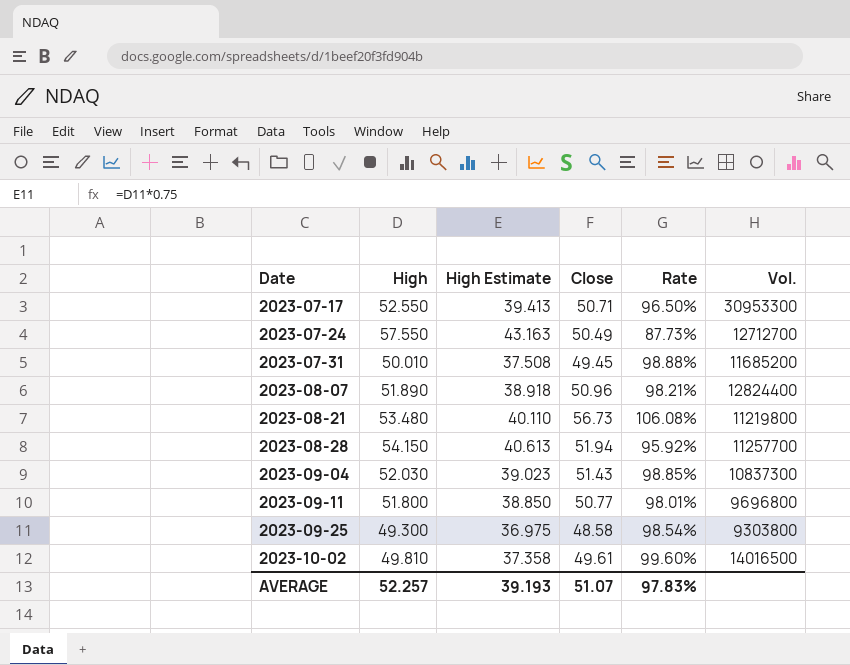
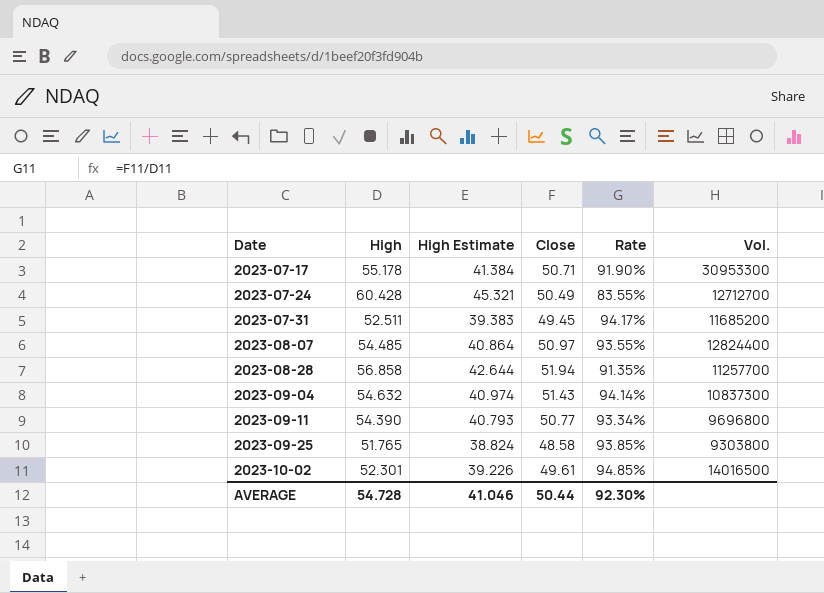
row 2023-08-21: 53.480 | 40.110 | 56.73 | 106.08% | 11219800 -> none
2023-07-17 | High: 52.550 -> 55.178
2023-07-17 | High Estimate: 39.413 -> 41.384
2023-07-17 | Rate: 96.50% -> 91.90%
2023-07-24 | High: 57.550 -> 60.428
2023-07-24 | High Estimate: 43.163 -> 45.321
2023-07-24 | Rate: 87.73% -> 83.55%
2023-07-31 | High: 50.010 -> 52.511
2023-07-31 | High Estimate: 37.508 -> 39.383
2023-07-31 | Rate: 98.88% -> 94.17%
2023-08-07 | High: 51.890 -> 54.485
2023-08-07 | High Estimate: 38.918 -> 40.864
2023-08-07 | Close: 50.96 -> 50.97
2023-08-07 | Rate: 98.21% -> 93.55%
2023-08-28 | High: 54.150 -> 56.858
2023-08-28 | High Estimate: 40.613 -> 42.644
2023-08-28 | Rate: 95.92% -> 91.35%
2023-09-04 | High: 52.030 -> 54.632
2023-09-04 | High Estimate: 39.023 -> 40.974
2023-09-04 | Rate: 98.85% -> 94.14%
2023-09-11 | High: 51.800 -> 54.390
2023-09-11 | High Estimate: 38.850 -> 40.793
2023-09-11 | Rate: 98.01% -> 93.34%
2023-09-25 | High: 49.300 -> 51.765
2023-09-25 | High Estimate: 36.975 -> 38.824
2023-09-25 | Rate: 98.54% -> 93.85%
2023-10-02 | High: 49.810 -> 52.301
2023-10-02 | High Estimate: 37.358 -> 39.226
2023-10-02 | Rate: 99.60% -> 94.85%
AVERAGE | High: 52.257 -> 54.728
AVERAGE | High Estimate: 39.193 -> 41.046
AVERAGE | Close: 51.07 -> 50.44
AVERAGE | Rate: 97.83% -> 92.30%

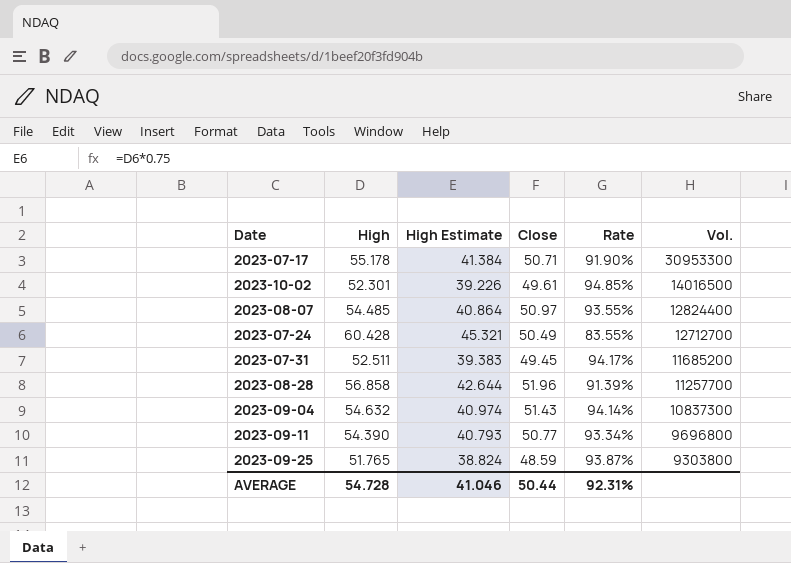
row order: Date ascending -> Vol. descending
2023-08-28 | Close: 51.94 -> 51.96
2023-08-28 | Rate: 91.35% -> 91.39%
2023-09-25 | Close: 48.58 -> 48.59
2023-09-25 | Rate: 93.85% -> 93.87%
AVERAGE | Rate: 92.30% -> 92.31%

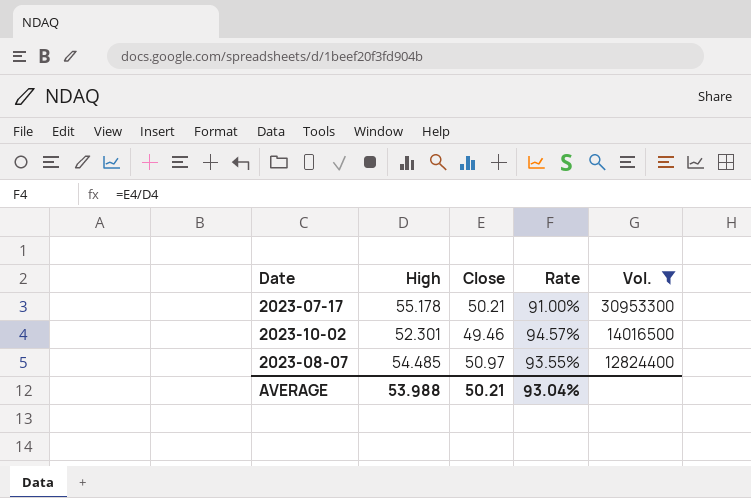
filter: none -> Vol. >= 12824400
column High Estimate | formula: [High] * 0.75 -> none
2023-07-17 | Close: 50.71 -> 50.21
2023-07-17 | Rate: 91.90% -> 91.00%
2023-10-02 | Close: 49.61 -> 49.46
2023-10-02 | Rate: 94.85% -> 94.57%
AVERAGE | High: 54.728 -> 53.988
AVERAGE | Close: 50.44 -> 50.21
AVERAGE | Rate: 92.31% -> 93.04%

